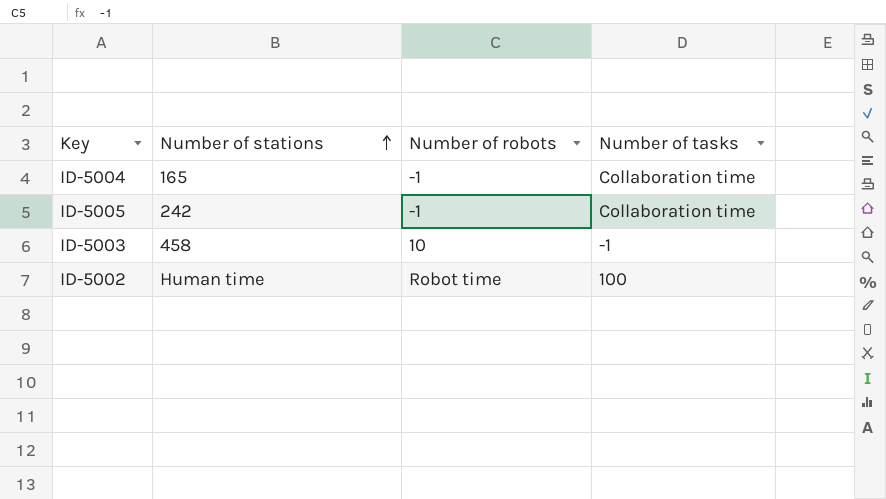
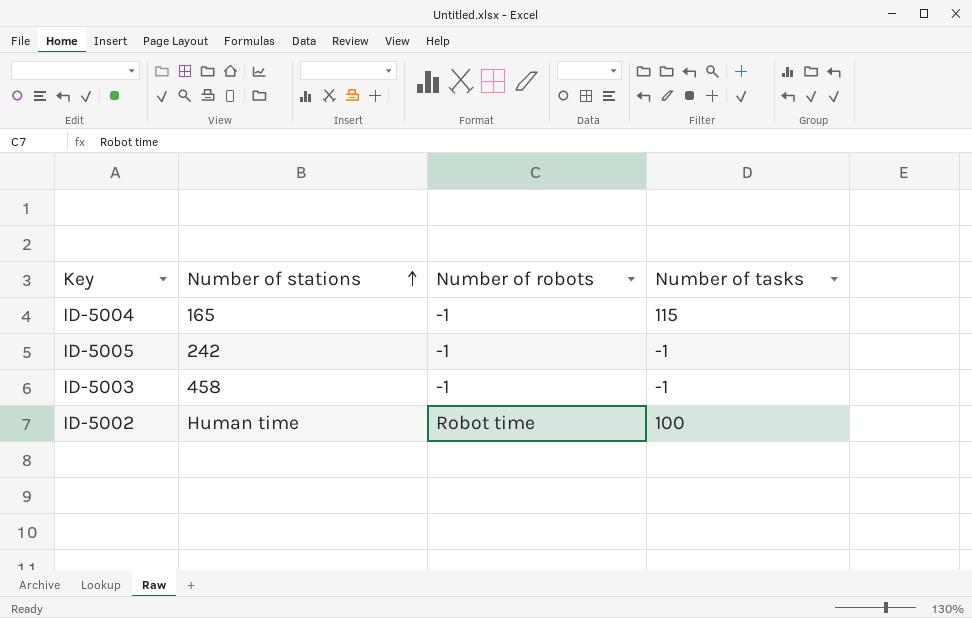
ID-5004 | Number of tasks: Collaboration time -> 115
ID-5005 | Number of tasks: Collaboration time -> -1
ID-5003 | Number of robots: 10 -> -1

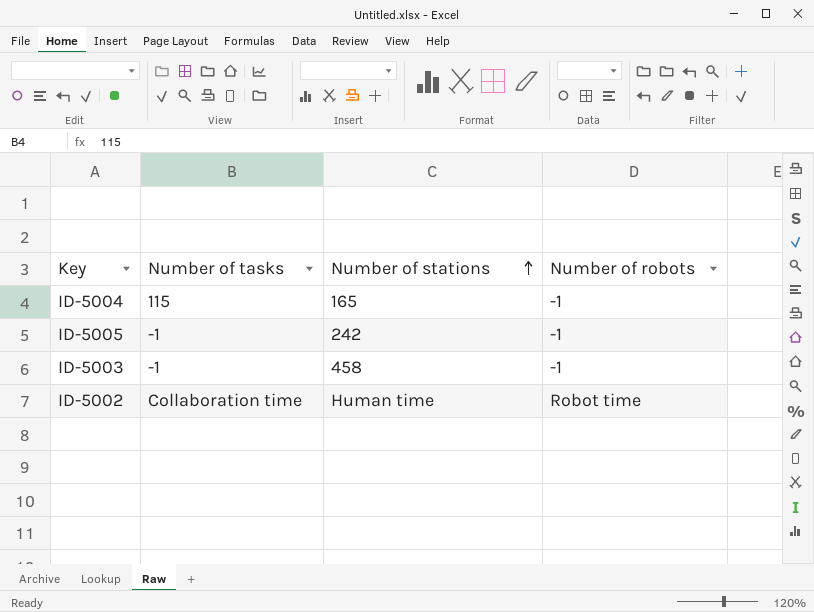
column Number of tasks | position: 4 -> 2
ID-5002 | Number of tasks: 100 -> Collaboration time

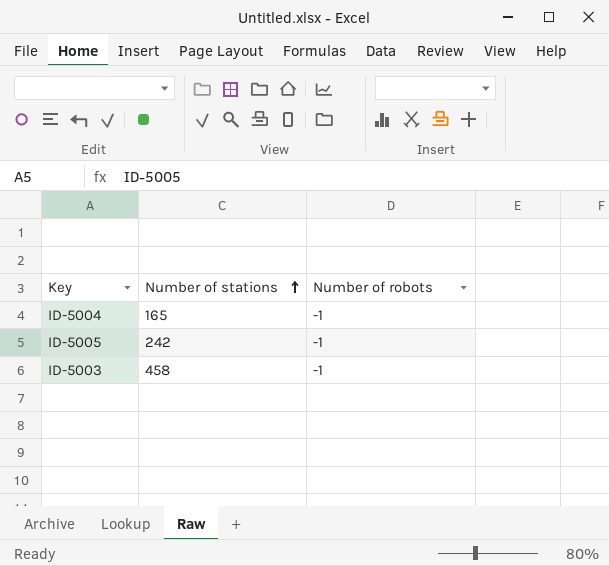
column Number of tasks | position: 2 -> none
row ID-5002: Collaboration time | Human time | Robot time -> none

